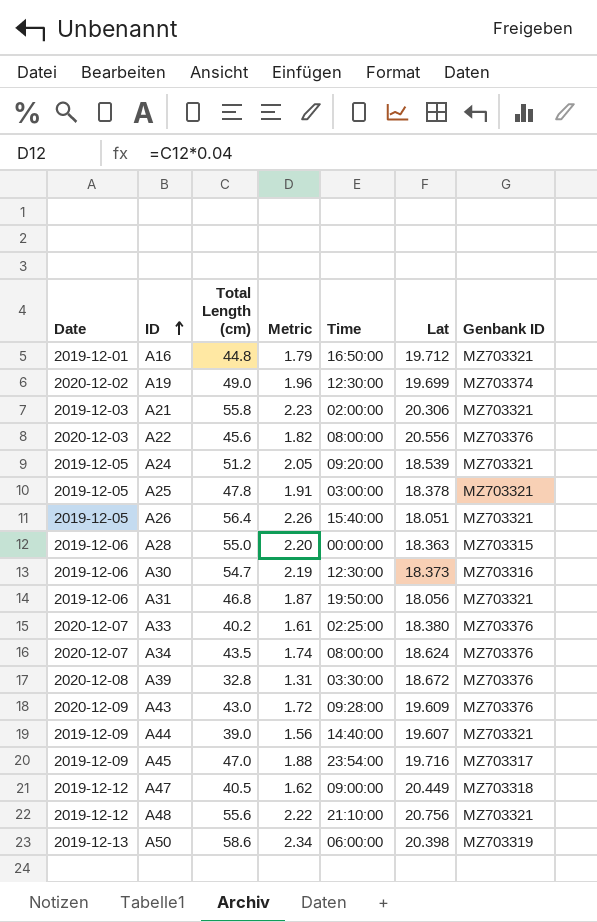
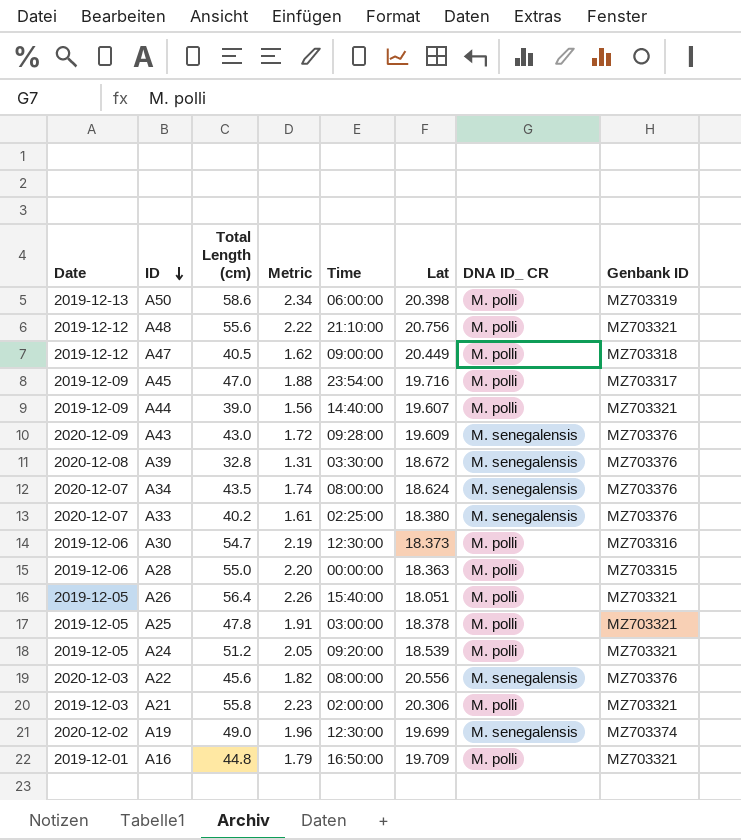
row order: ID ascending -> ID descending
column DNA ID_ CR | position: none -> 7
row A31: 2019-12-06 | 46.8 | 1.87 | 19:50:00 | 18.056 | MZ703321 -> none
A16 | Lat: 19.712 -> 19.709

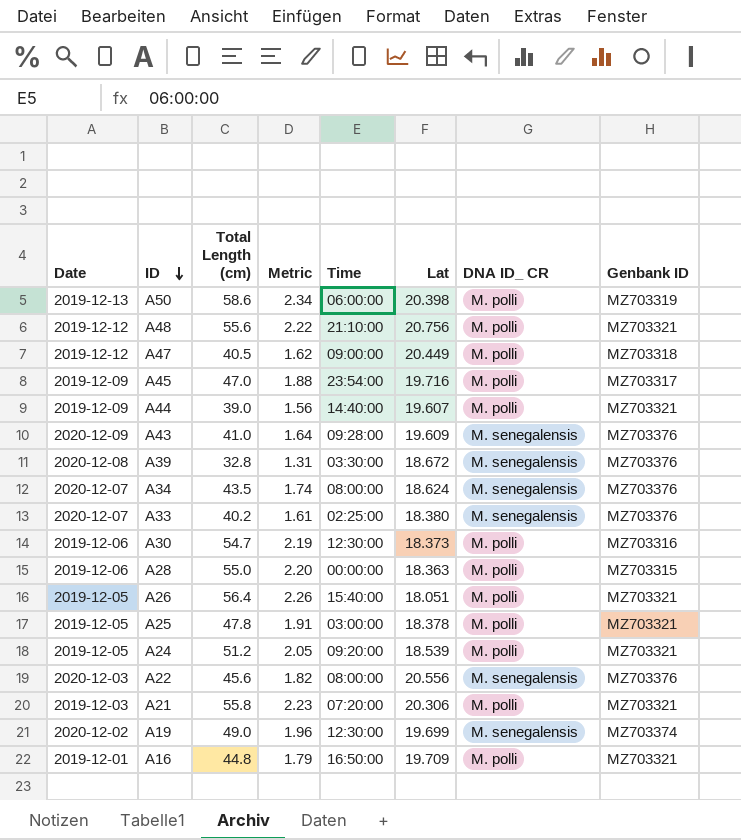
A43 | Total Length (cm): 43.0 -> 41.0
A43 | Metric: 1.72 -> 1.64
A21 | Time: 02:00:00 -> 07:20:00

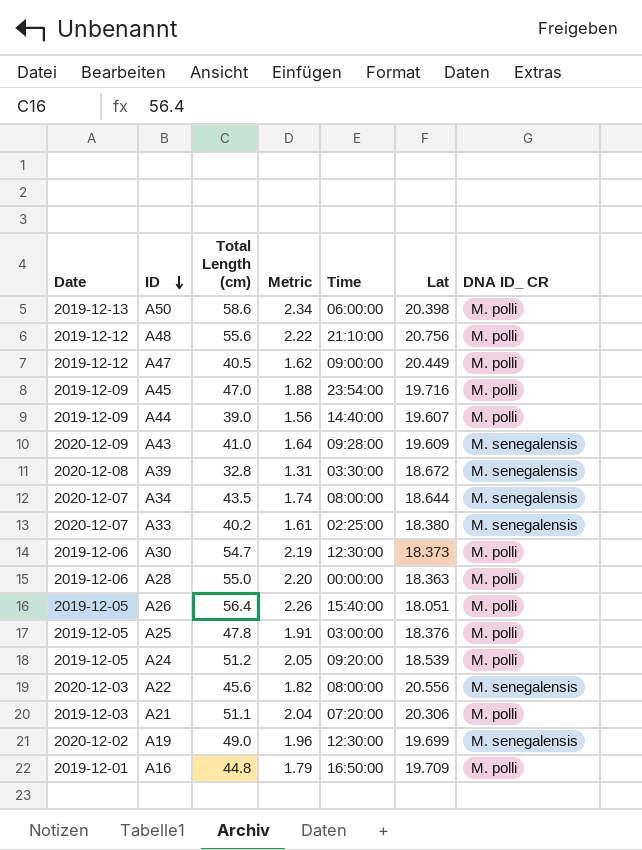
column Genbank ID | position: 8 -> none
A34 | Lat: 18.624 -> 18.644
A25 | Lat: 18.378 -> 18.376
A21 | Total Length (cm): 55.8 -> 51.1
A21 | Metric: 2.23 -> 2.04

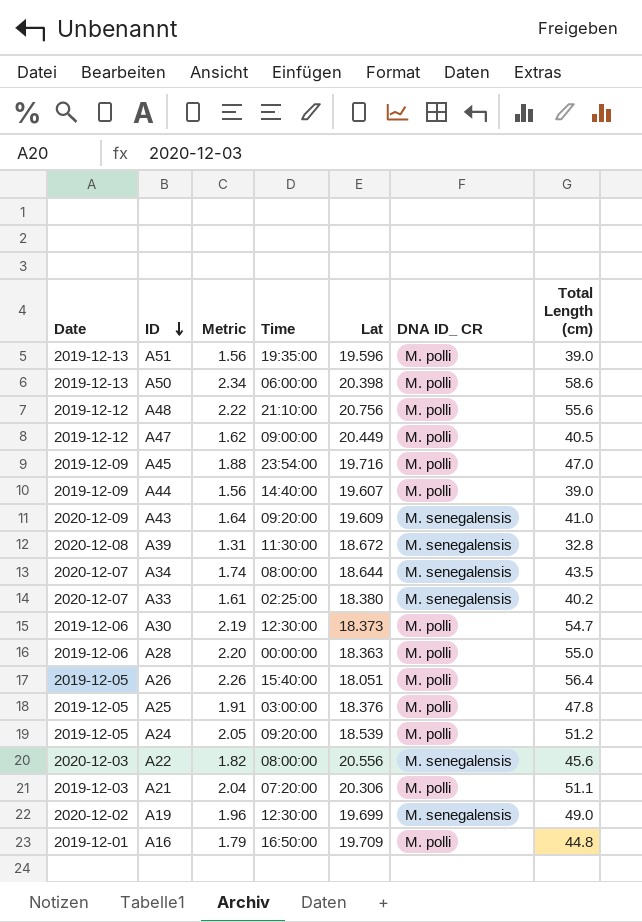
column Total Length (cm) | position: 3 -> 7
row A51: none -> 2019-12-13 | 1.56 | 19:35:00 | 19.596 | M. polli | 39.0
A43 | Time: 09:28:00 -> 09:20:00
A39 | Time: 03:30:00 -> 11:30:00

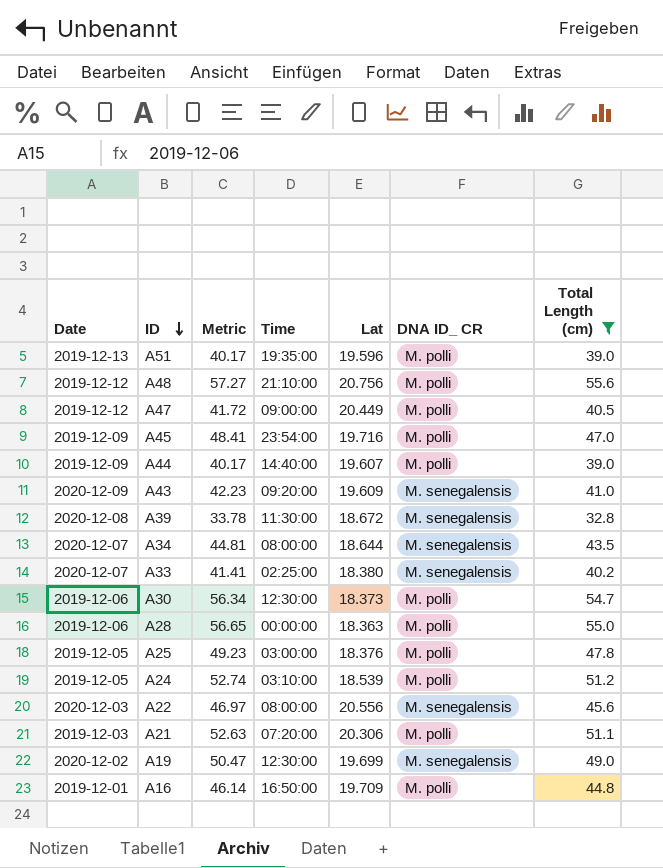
filter: none -> Total Length (cm) <= 55.6
column Metric | formula: [Total Length (cm)] * 0.04 -> [Total Length (cm)] * 1.03
A24 | Time: 09:20:00 -> 03:10:00

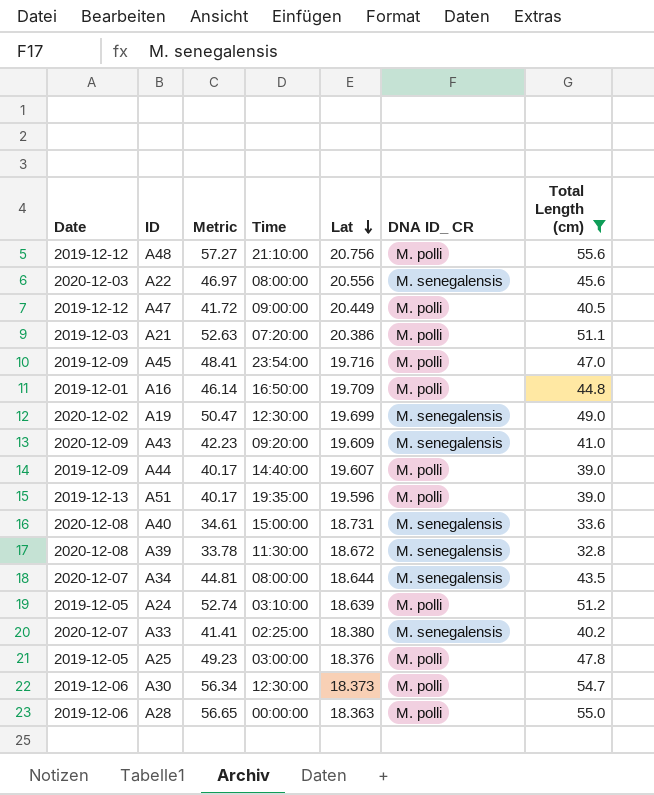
row order: ID descending -> Lat descending
A21 | Lat: 20.306 -> 20.386
row A40: none -> 2020-12-08 | 34.61 | 15:00:00 | 18.731 | M. senegalensis | 33.6
A24 | Lat: 18.539 -> 18.639

